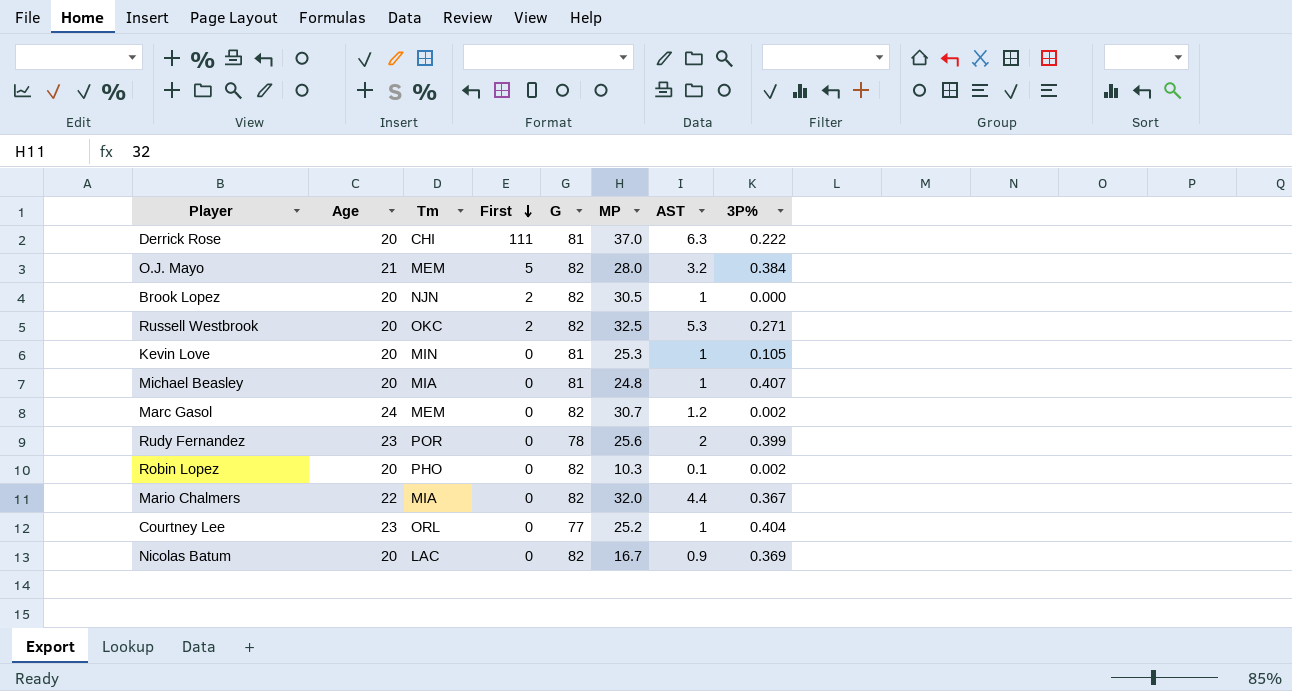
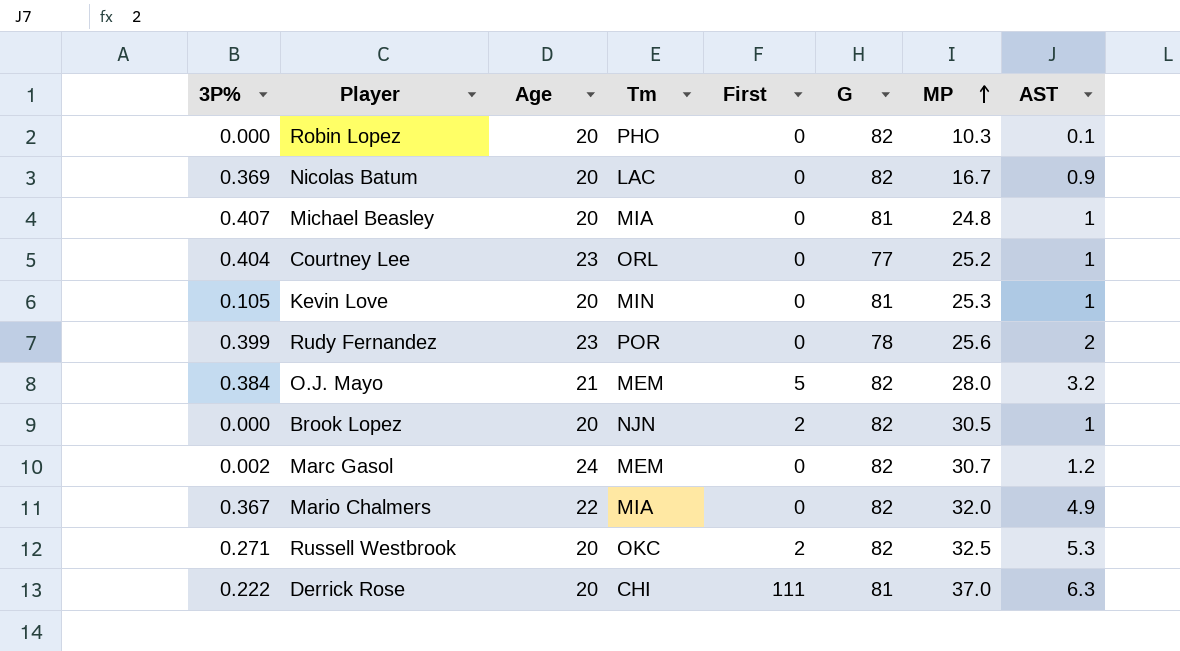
row order: First descending -> MP ascending
column 3P% | position: 8 -> 1
Robin Lopez | 3P%: 0.002 -> 0.000
Mario Chalmers | AST: 4.4 -> 4.9

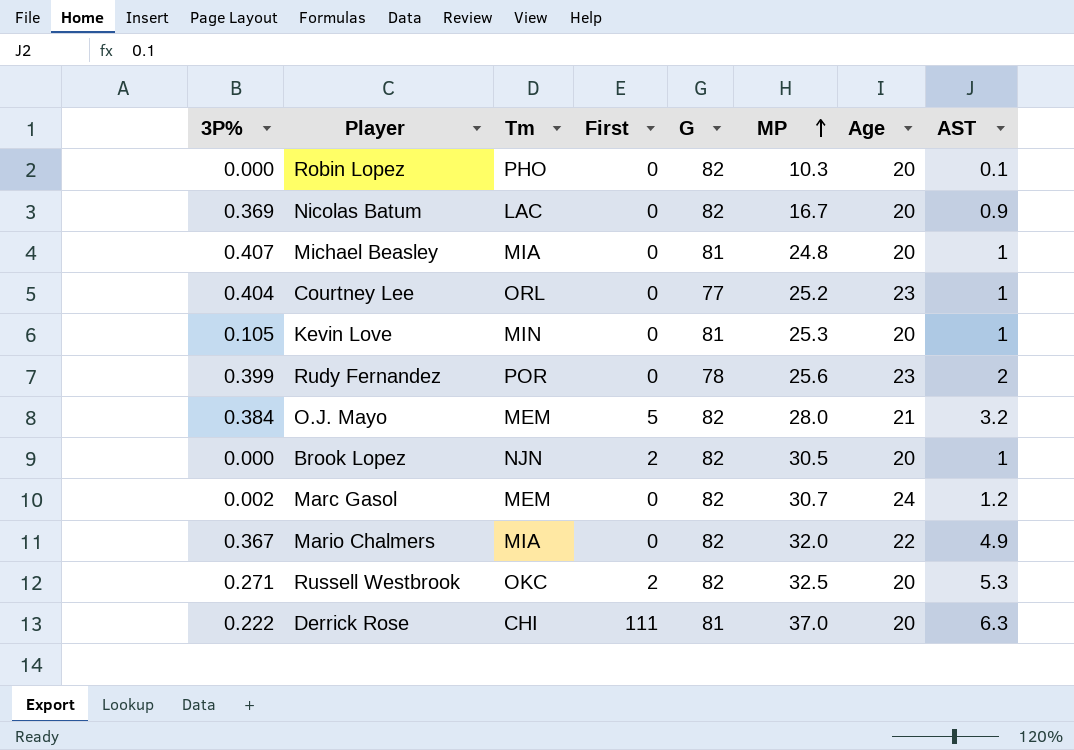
column Age | position: 3 -> 7

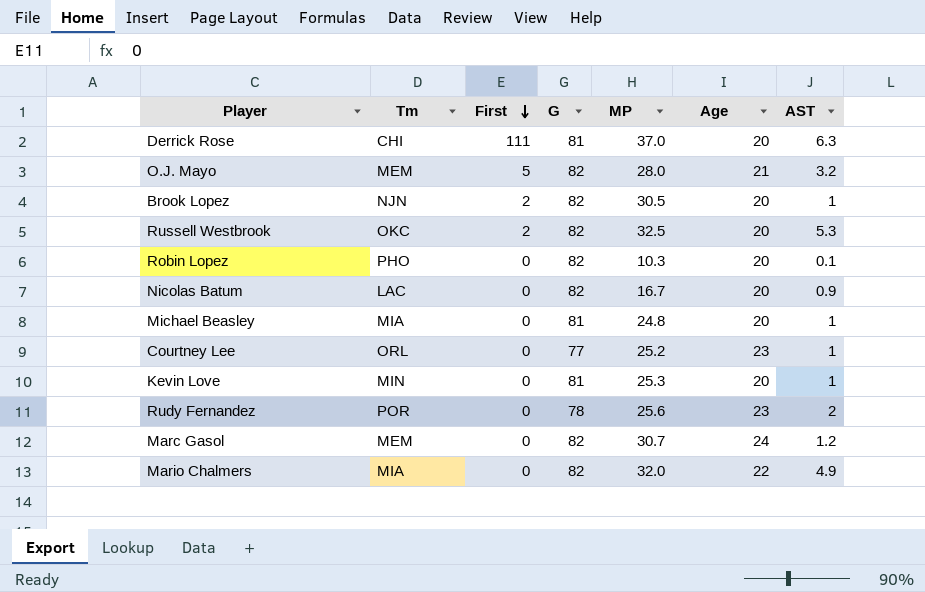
row order: MP ascending -> First descending
column 3P% | position: 1 -> none

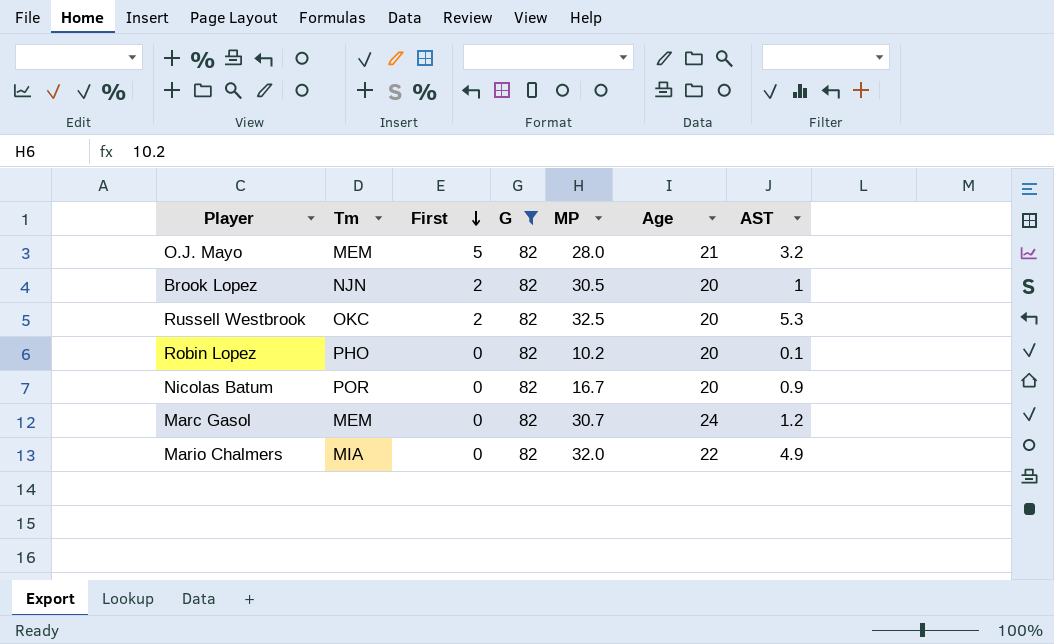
filter: none -> G = 82
Robin Lopez | MP: 10.3 -> 10.2
Nicolas Batum | Tm: LAC -> POR

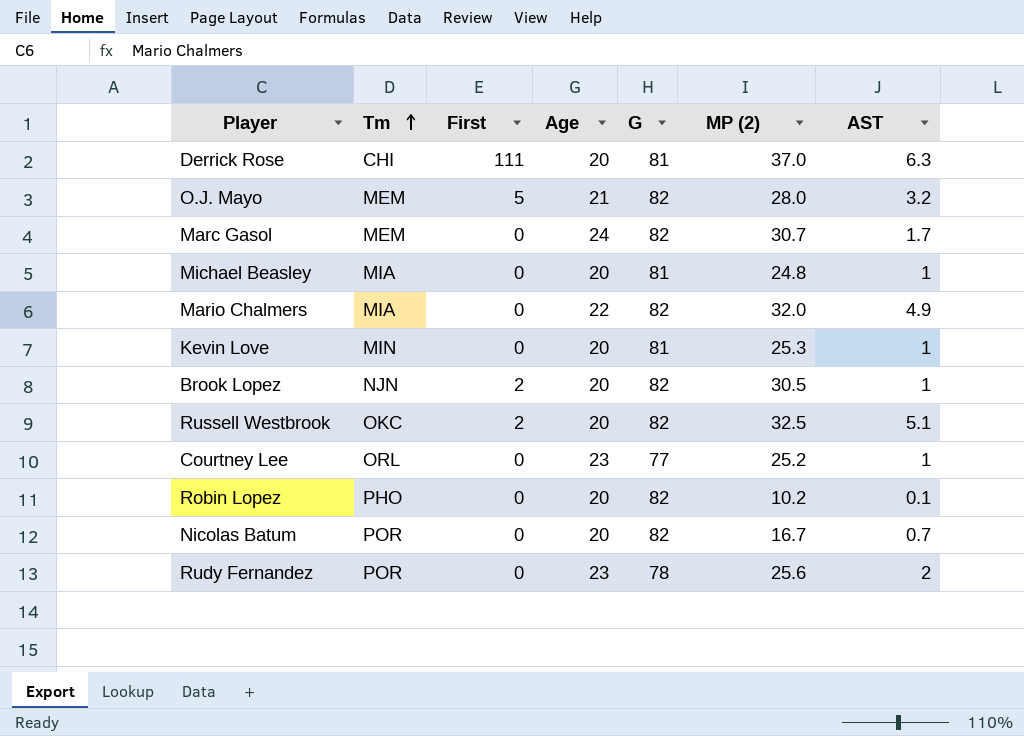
filter: G = 82 -> none
row order: First descending -> Tm ascending
column Age | position: 6 -> 4
column name: MP -> MP (2)
Marc Gasol | AST: 1.2 -> 1.7
Russell Westbrook | AST: 5.3 -> 5.1
Nicolas Batum | AST: 0.9 -> 0.7

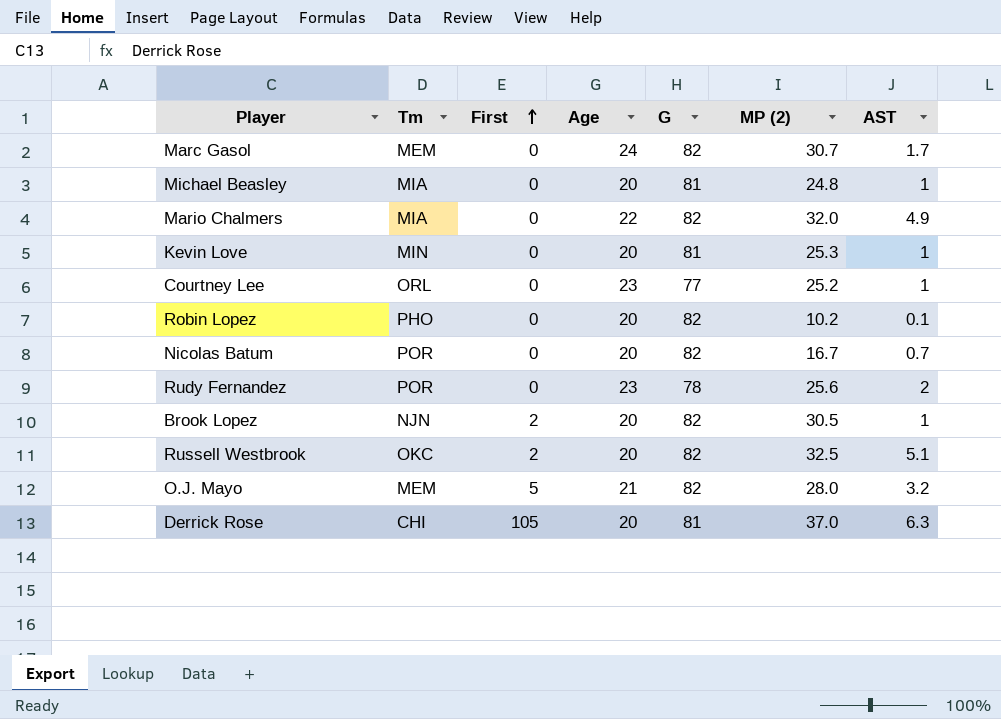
row order: Tm ascending -> First ascending
Derrick Rose | First: 111 -> 105

